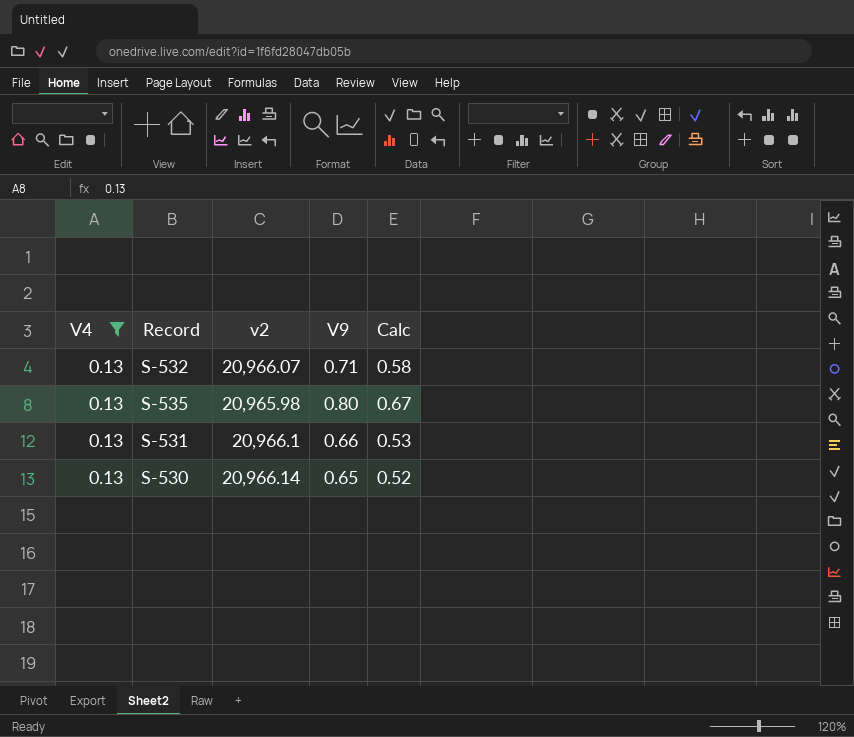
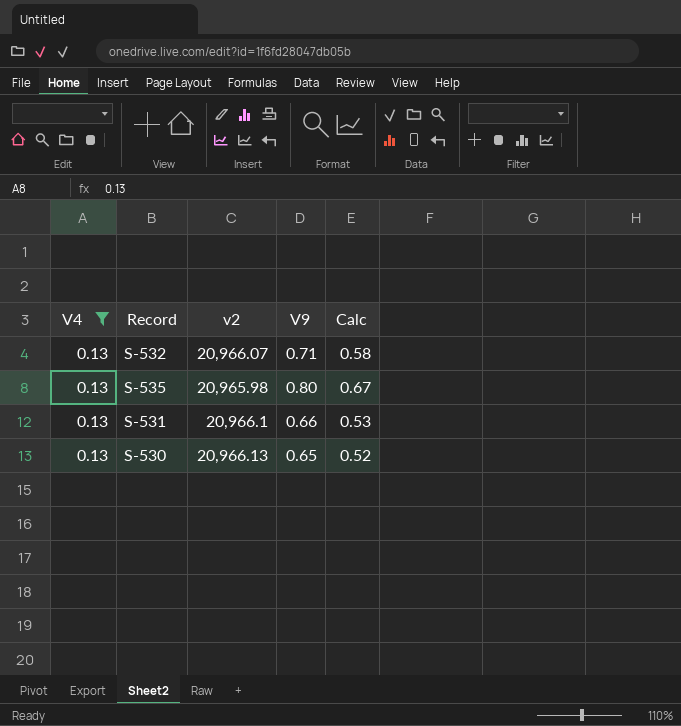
S-530 | v2: 20,966.14 -> 20,966.13

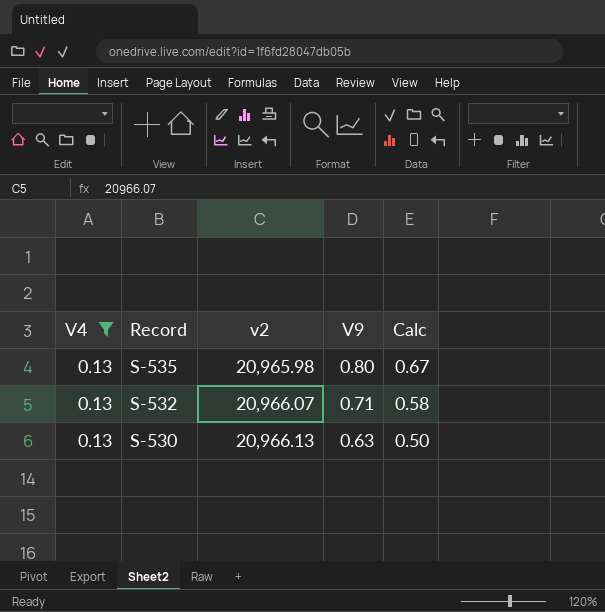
row order: none -> Record descending
row S-531: 0.13 | 20,966.1 | 0.66 | 0.53 -> none
S-530 | V9: 0.65 -> 0.63
S-530 | Calc: 0.52 -> 0.50

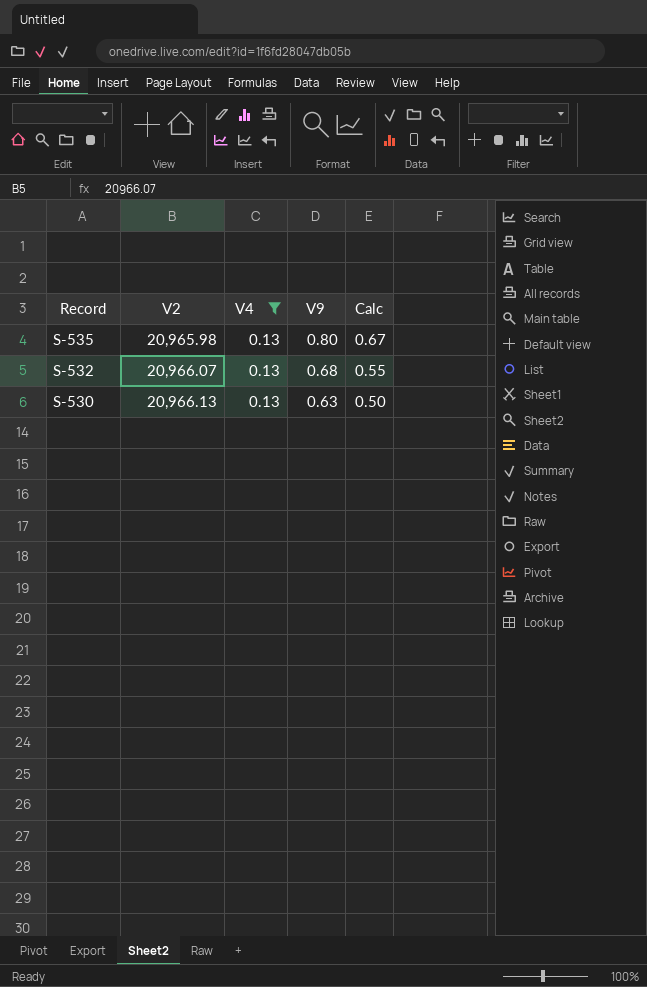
column name: v2 -> V2
column V4 | position: 1 -> 3
S-532 | V9: 0.71 -> 0.68
S-532 | Calc: 0.58 -> 0.55

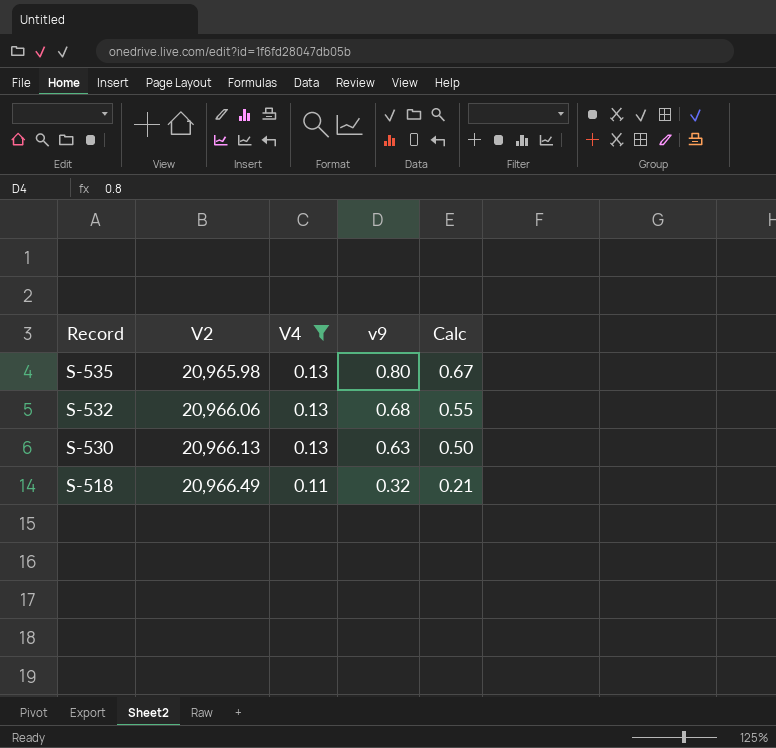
column name: V9 -> v9
S-532 | V2: 20,966.07 -> 20,966.06
row S-518: none -> 20,966.49 | 0.11 | 0.32 | 0.21

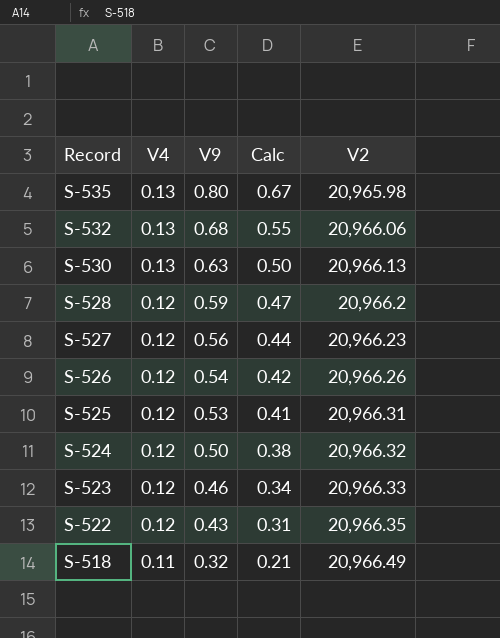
filter: V4 != 0.12 -> none
column name: v9 -> V9
column V2 | position: 2 -> 5

